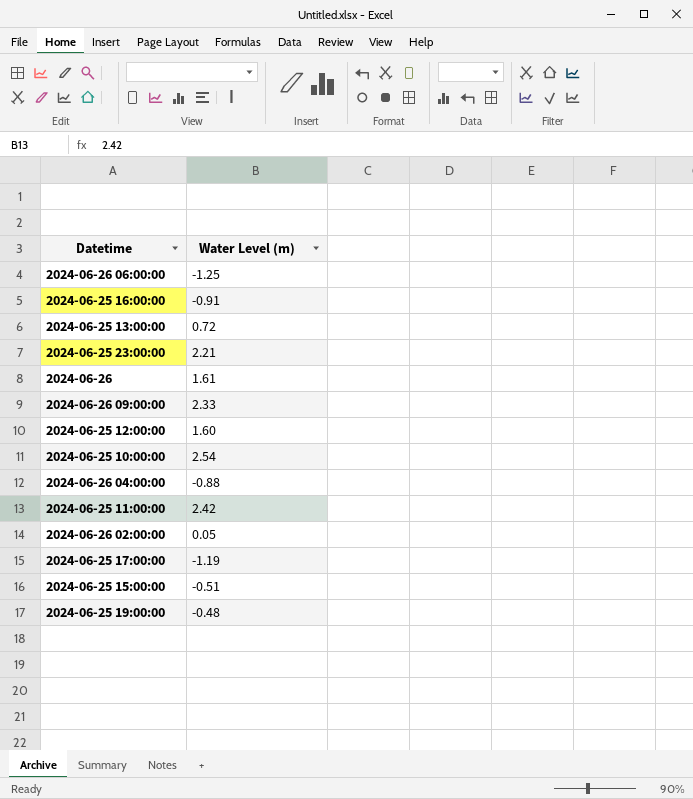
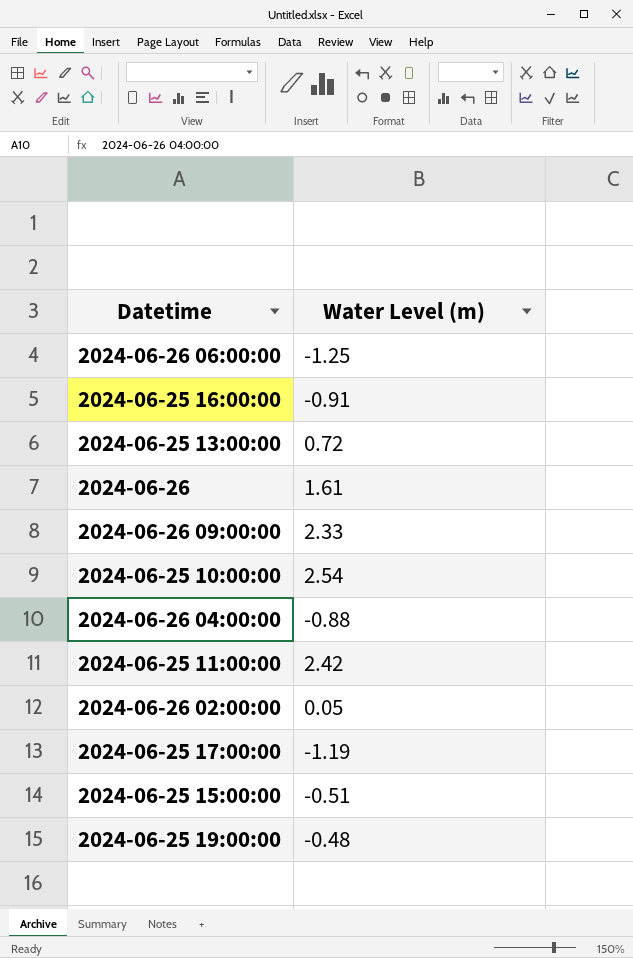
row 2024-06-25 23:00:00: 2.21 -> none
row 2024-06-25 12:00:00: 1.60 -> none

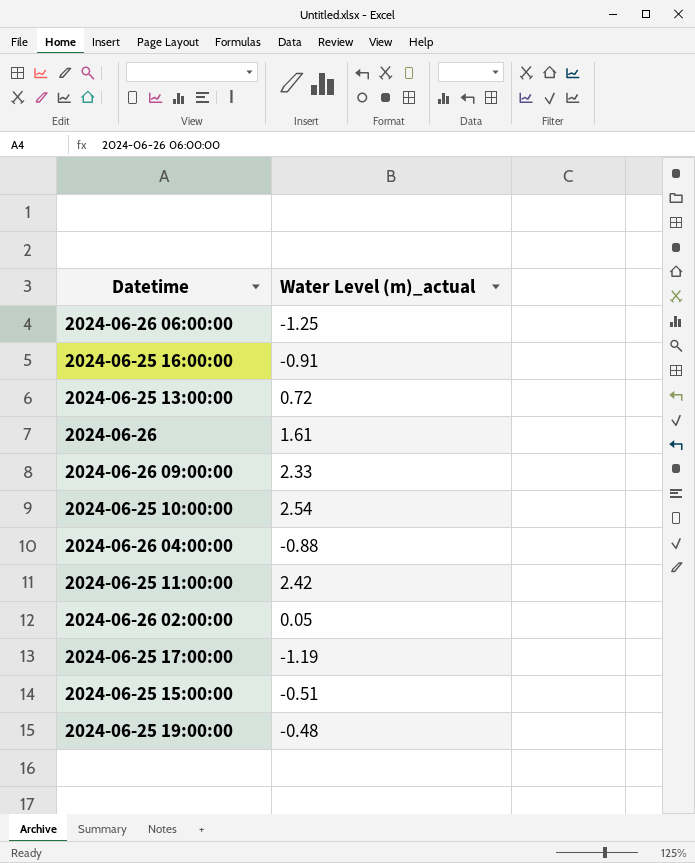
column name: Water Level (m) -> Water Level (m)_actual

